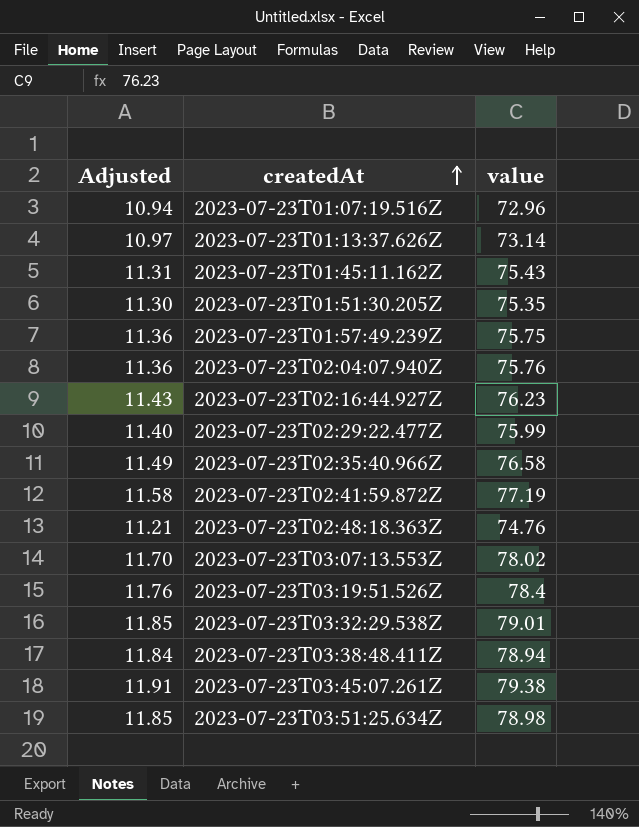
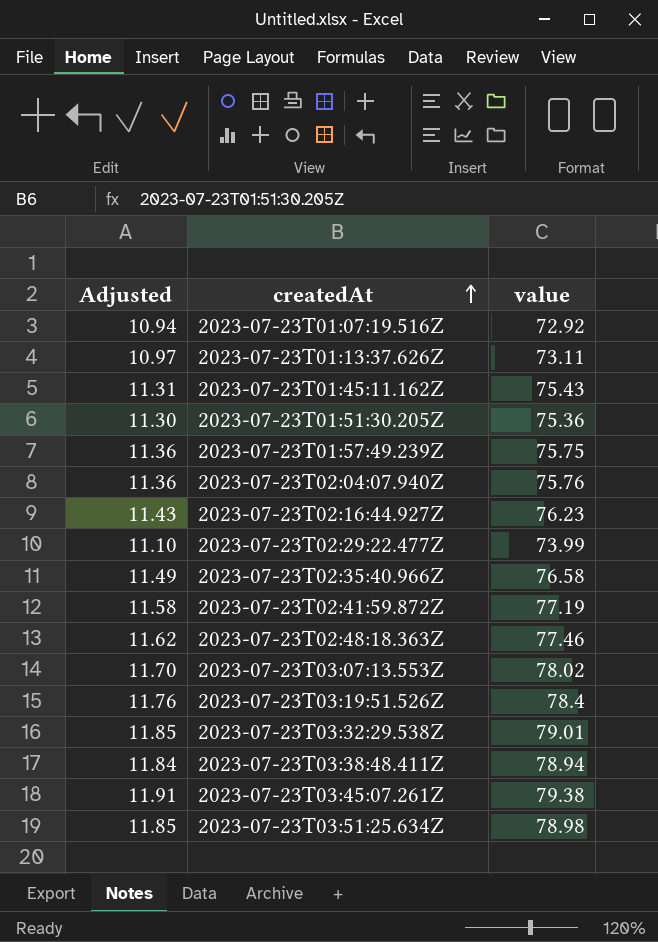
2023-07-23T01:07:19.516Z | value: 72.96 -> 72.92
2023-07-23T01:13:37.626Z | value: 73.14 -> 73.11
2023-07-23T01:51:30.205Z | value: 75.35 -> 75.36
2023-07-23T02:29:22.477Z | Adjusted: 11.40 -> 11.10
2023-07-23T02:29:22.477Z | value: 75.99 -> 73.99
2023-07-23T02:48:18.363Z | Adjusted: 11.21 -> 11.62
2023-07-23T02:48:18.363Z | value: 74.76 -> 77.46

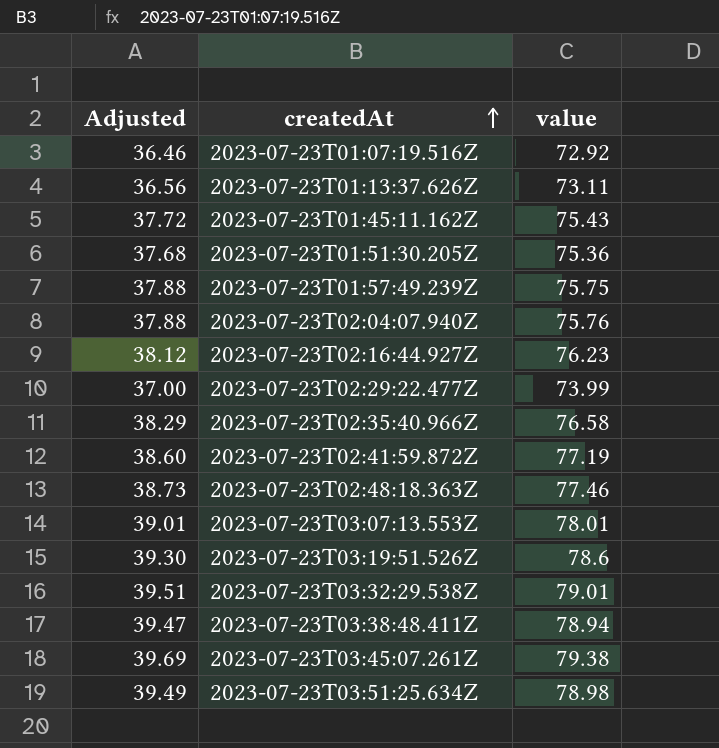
column Adjusted | formula: [value] * 0.15 -> [value] * 0.5
2023-07-23T03:07:13.553Z | value: 78.02 -> 78.01
2023-07-23T03:19:51.526Z | value: 78.4 -> 78.6

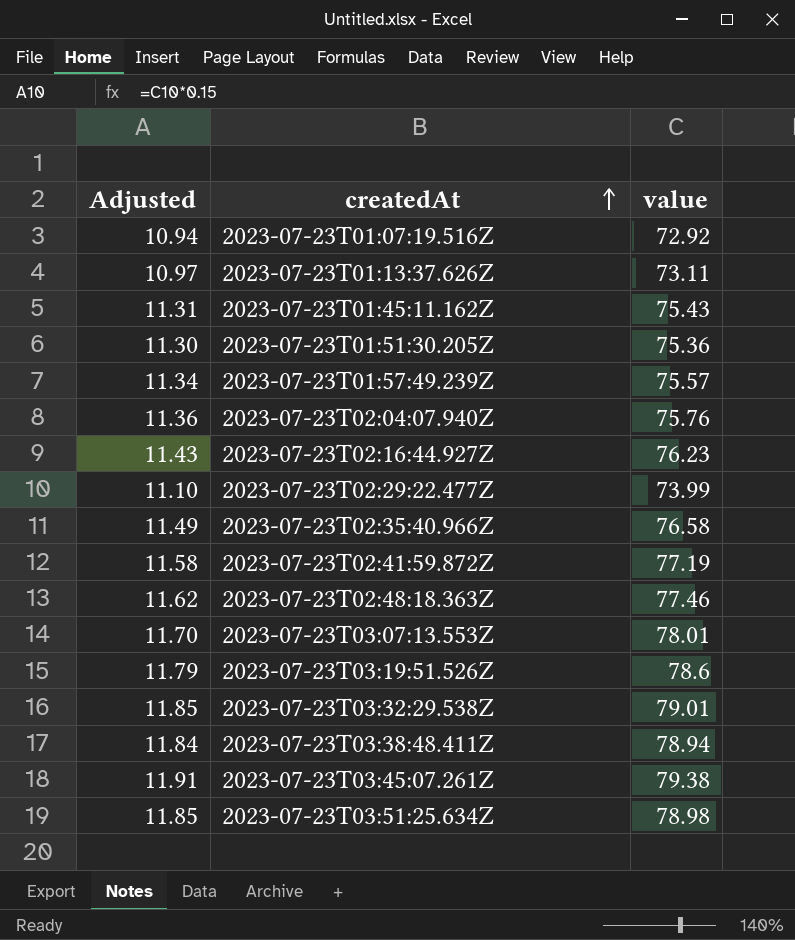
column Adjusted | formula: [value] * 0.5 -> [value] * 0.15
2023-07-23T01:57:49.239Z | value: 75.75 -> 75.57

